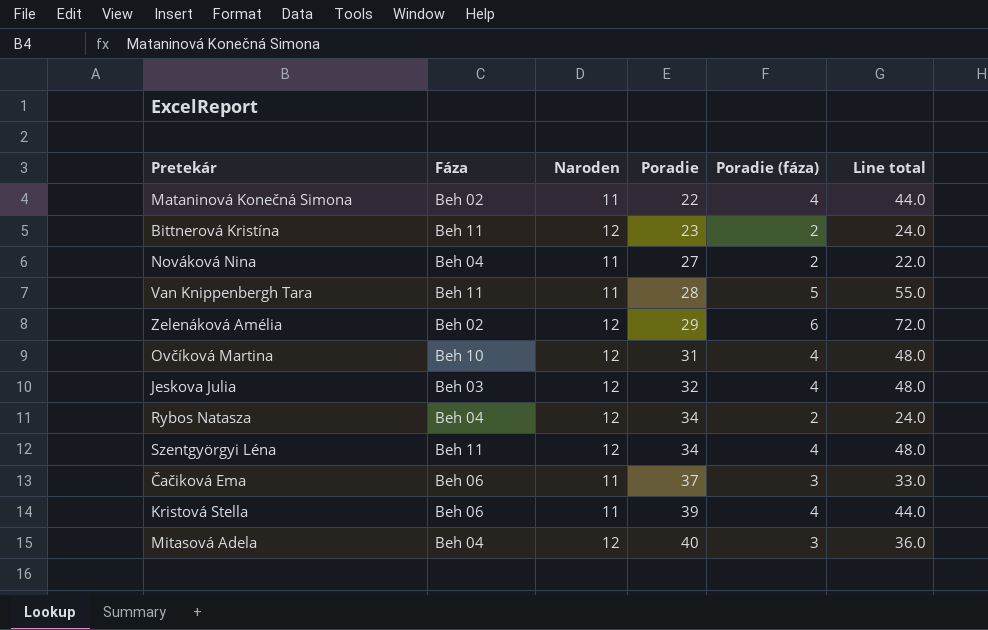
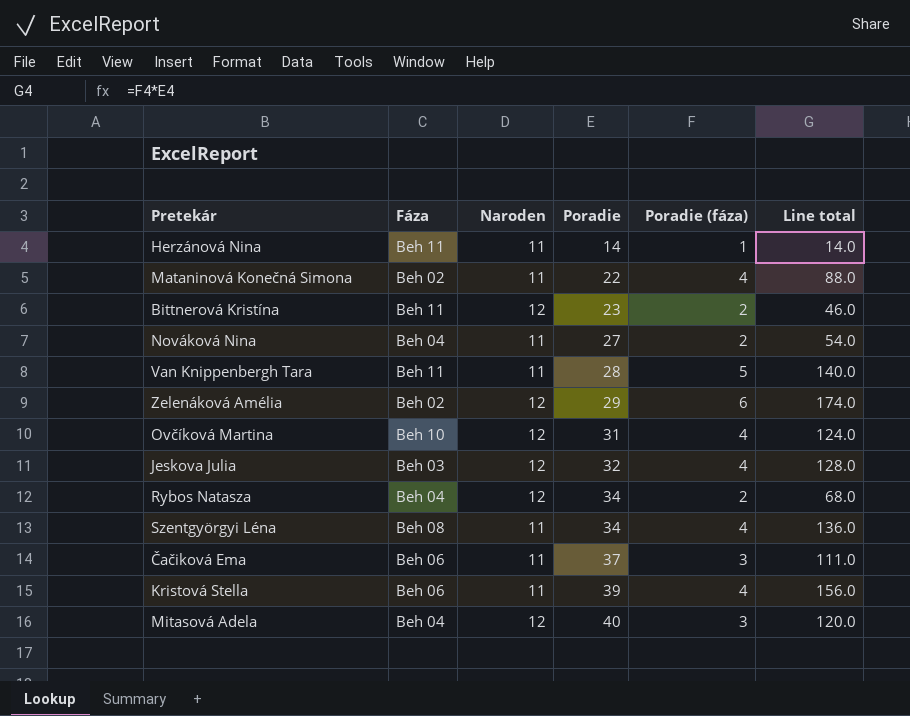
column Line total | formula: [Naroden] * [Poradie (fáza)] -> [Poradie] * [Poradie (fáza)]
row Herzánová Nina: none -> Beh 11 | 11 | 14 | 1 | 14.0
Szentgyörgyi Léna | Fáza: Beh 11 -> Beh 08
Szentgyörgyi Léna | Naroden: 12 -> 11

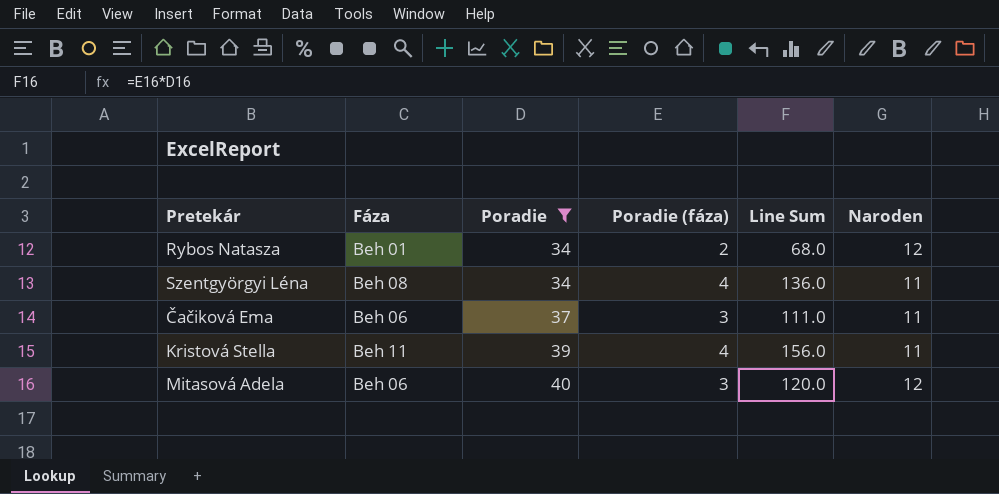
filter: none -> Poradie >= 34
column name: Line total -> Line Sum
column Naroden | position: 3 -> 6
Rybos Natasza | Fáza: Beh 04 -> Beh 01
Kristová Stella | Fáza: Beh 06 -> Beh 11
Mitasová Adela | Fáza: Beh 04 -> Beh 06

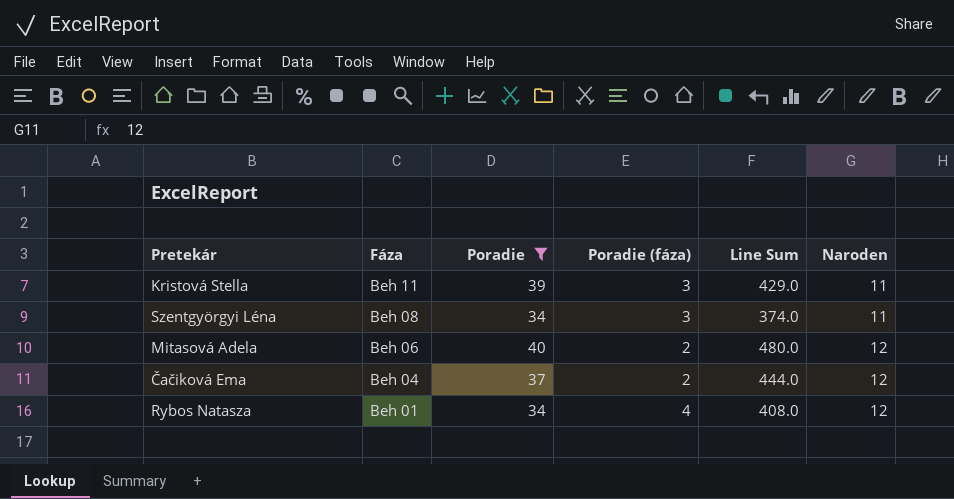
row order: Poradie ascending -> Fáza descending
column Line Sum | formula: [Poradie] * [Poradie (fáza)] -> [Poradie] * [Naroden]
Kristová Stella | Poradie (fáza): 4 -> 3
Szentgyörgyi Léna | Poradie (fáza): 4 -> 3
Mitasová Adela | Poradie (fáza): 3 -> 2
Čačiková Ema | Fáza: Beh 06 -> Beh 04
Čačiková Ema | Poradie (fáza): 3 -> 2
Čačiková Ema | Naroden: 11 -> 12
Rybos Natasza | Poradie (fáza): 2 -> 4

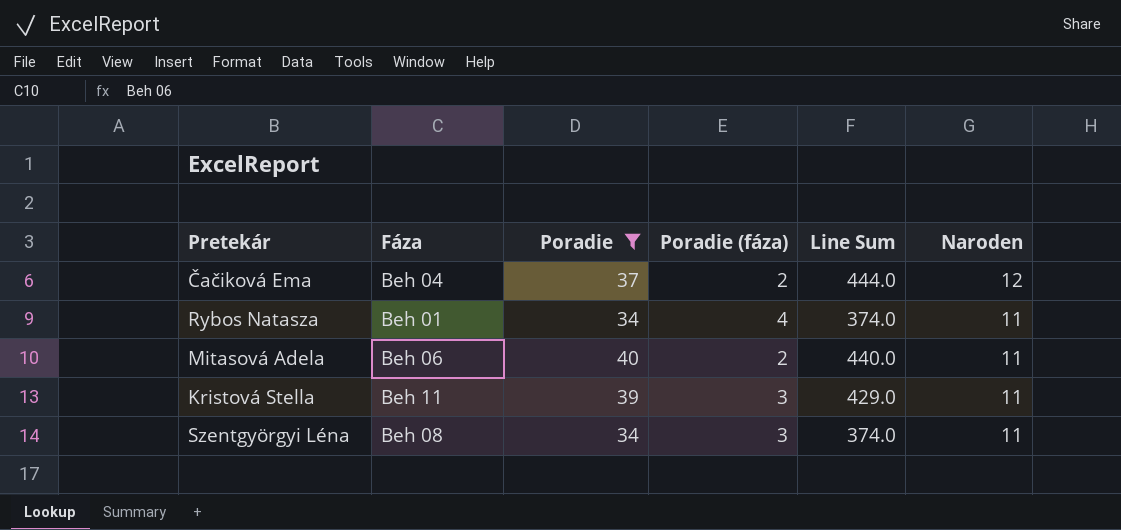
row order: Fáza descending -> Naroden descending
Rybos Natasza | Line Sum: 408.0 -> 374.0
Rybos Natasza | Naroden: 12 -> 11
Mitasová Adela | Line Sum: 480.0 -> 440.0
Mitasová Adela | Naroden: 12 -> 11

